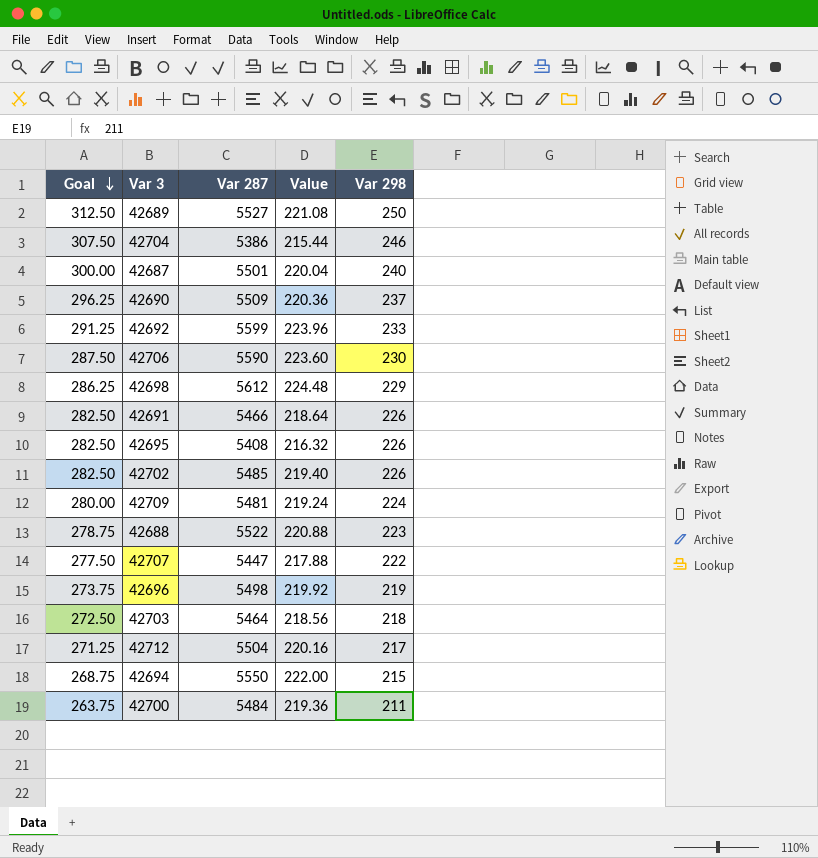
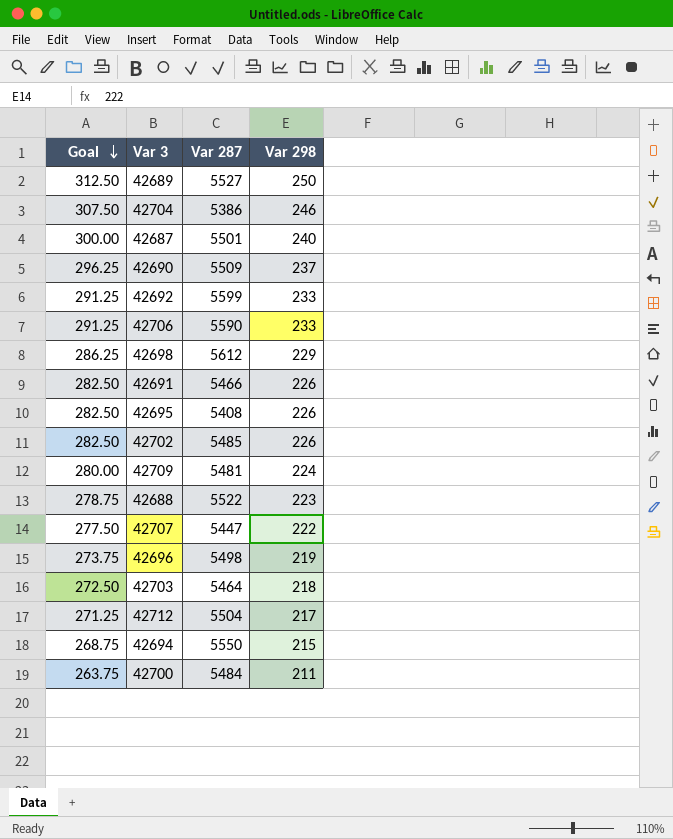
column Value | formula: [Var 287] * 0.04 -> none
42706 | Goal: 287.50 -> 291.25
42706 | Var 298: 230 -> 233

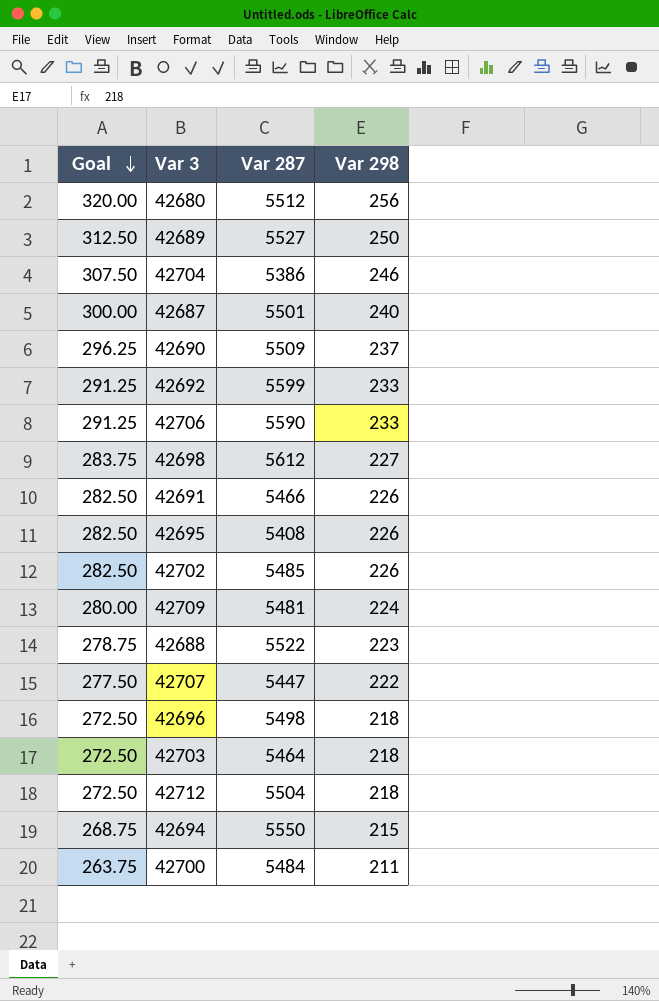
row 42680: none -> 320.00 | 5512 | 256
42698 | Goal: 286.25 -> 283.75
42698 | Var 298: 229 -> 227
42696 | Goal: 273.75 -> 272.50
42696 | Var 298: 219 -> 218
42712 | Goal: 271.25 -> 272.50
42712 | Var 298: 217 -> 218

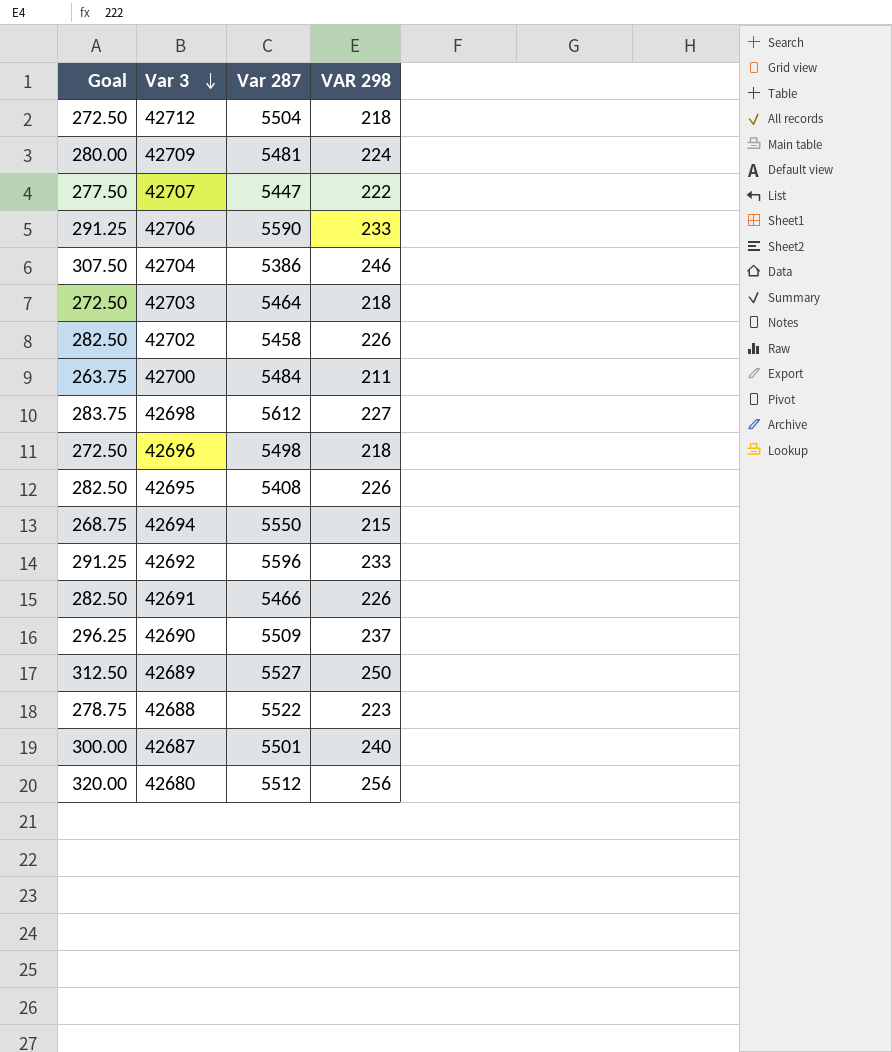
row order: Goal descending -> Var 3 descending
column name: Var 298 -> VAR 298
42702 | Var 287: 5485 -> 5458
42692 | Var 287: 5599 -> 5596

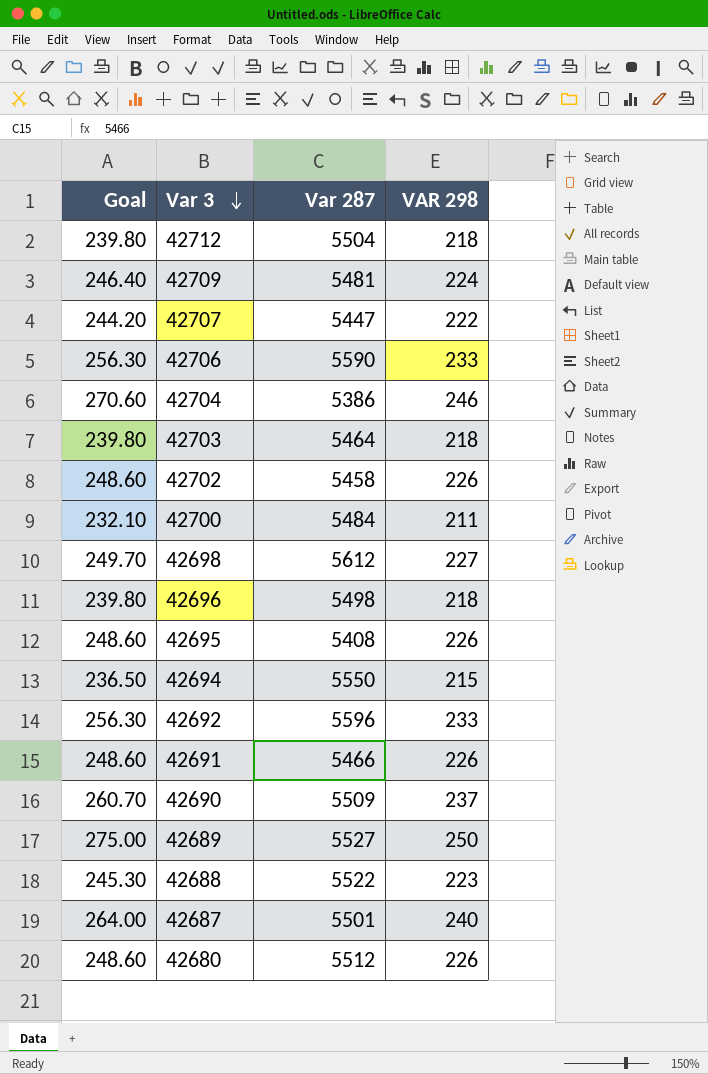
column Goal | formula: [VAR 298] * 1.25 -> [VAR 298] * 1.1
42680 | VAR 298: 256 -> 226

